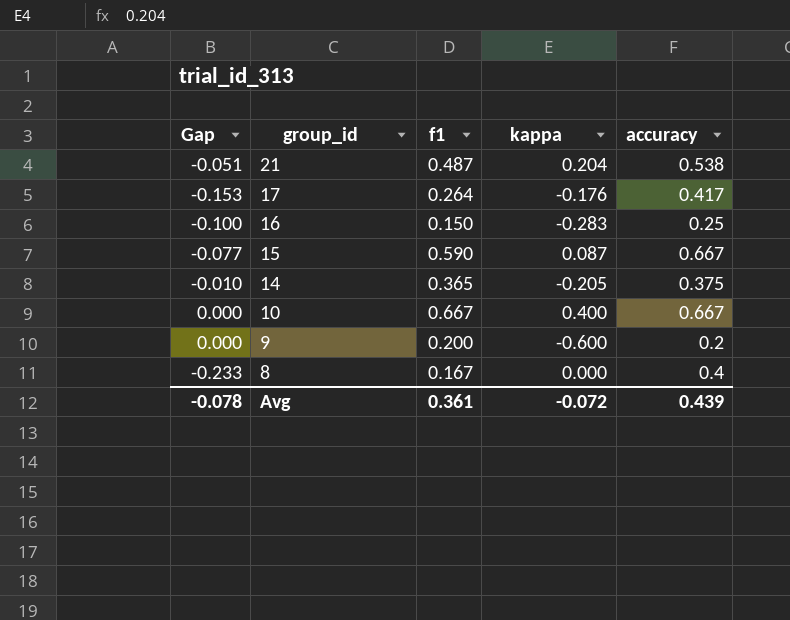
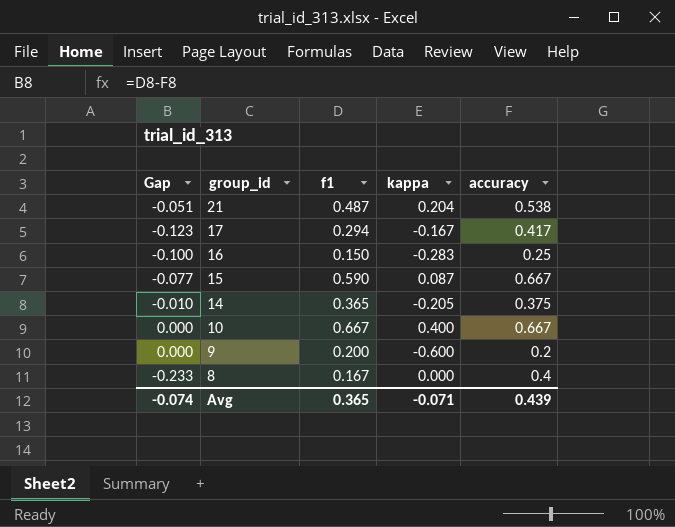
17 | Gap: -0.153 -> -0.123
17 | f1: 0.264 -> 0.294
17 | kappa: -0.176 -> -0.167
Avg | Gap: -0.078 -> -0.074
Avg | f1: 0.361 -> 0.365
Avg | kappa: -0.072 -> -0.071

